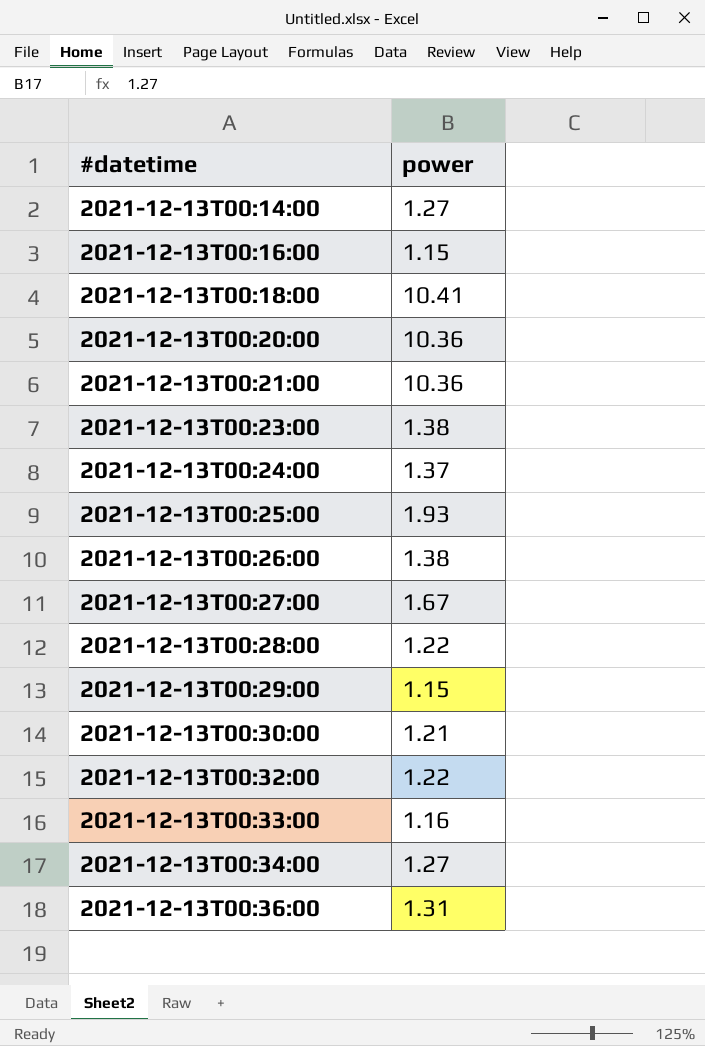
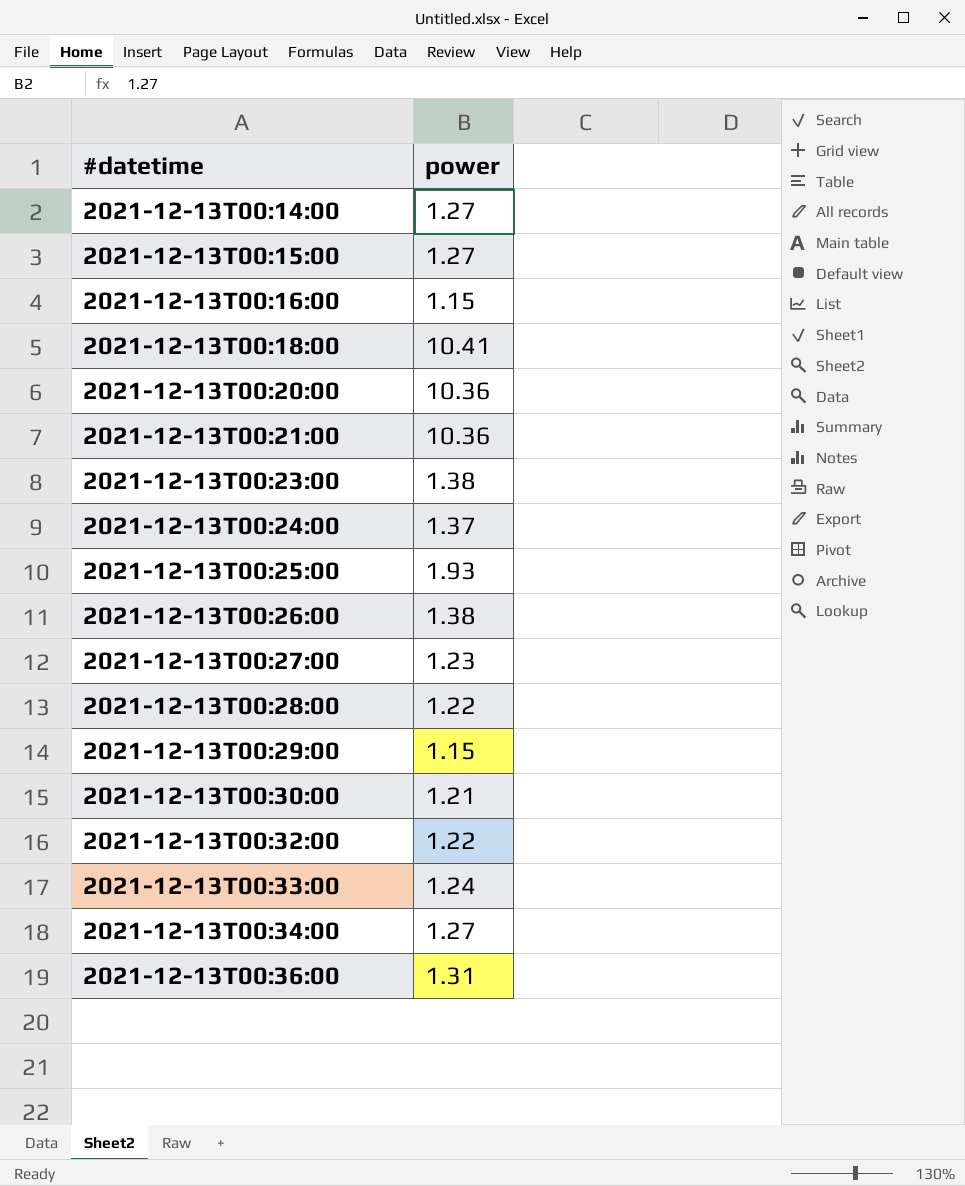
row 2021-12-13T00:15:00: none -> 1.27
2021-12-13T00:27:00 | power: 1.67 -> 1.23
2021-12-13T00:33:00 | power: 1.16 -> 1.24

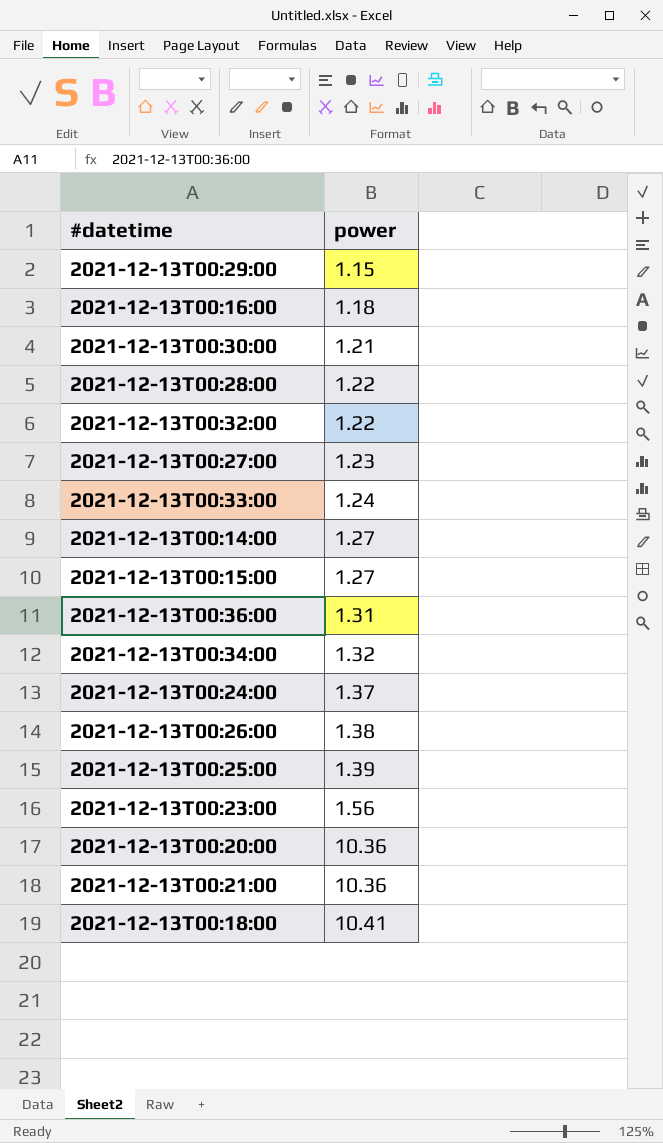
row order: #datetime ascending -> power ascending
2021-12-13T00:16:00 | power: 1.15 -> 1.18
2021-12-13T00:34:00 | power: 1.27 -> 1.32
2021-12-13T00:25:00 | power: 1.93 -> 1.39
2021-12-13T00:23:00 | power: 1.38 -> 1.56

